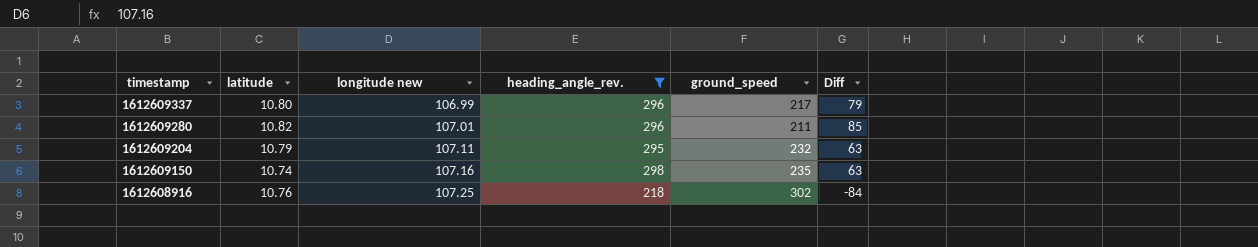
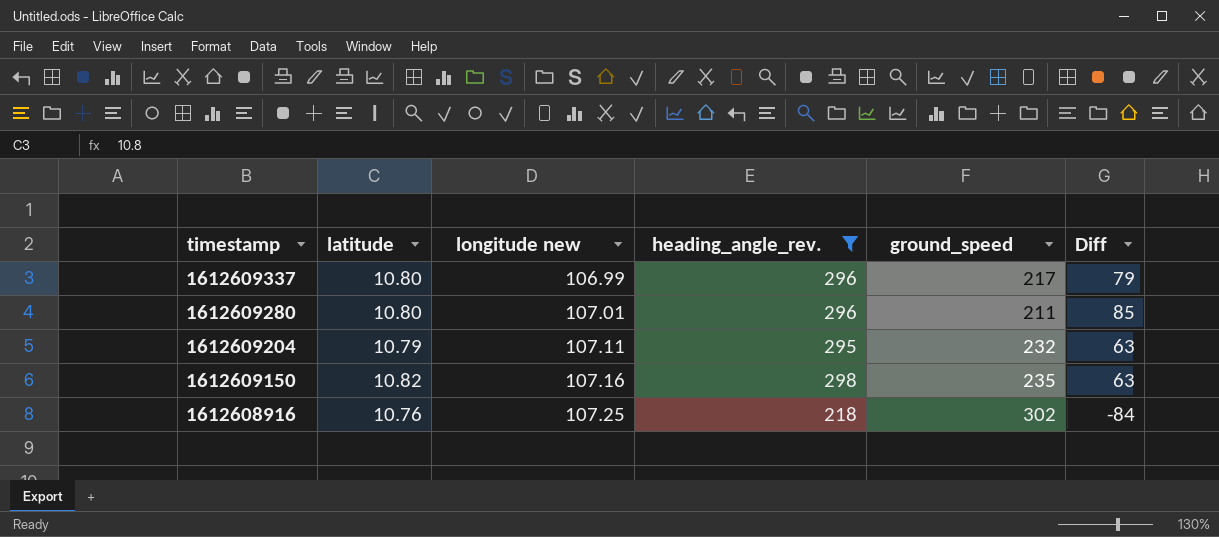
1612609280 | latitude: 10.82 -> 10.80
1612609150 | latitude: 10.74 -> 10.82

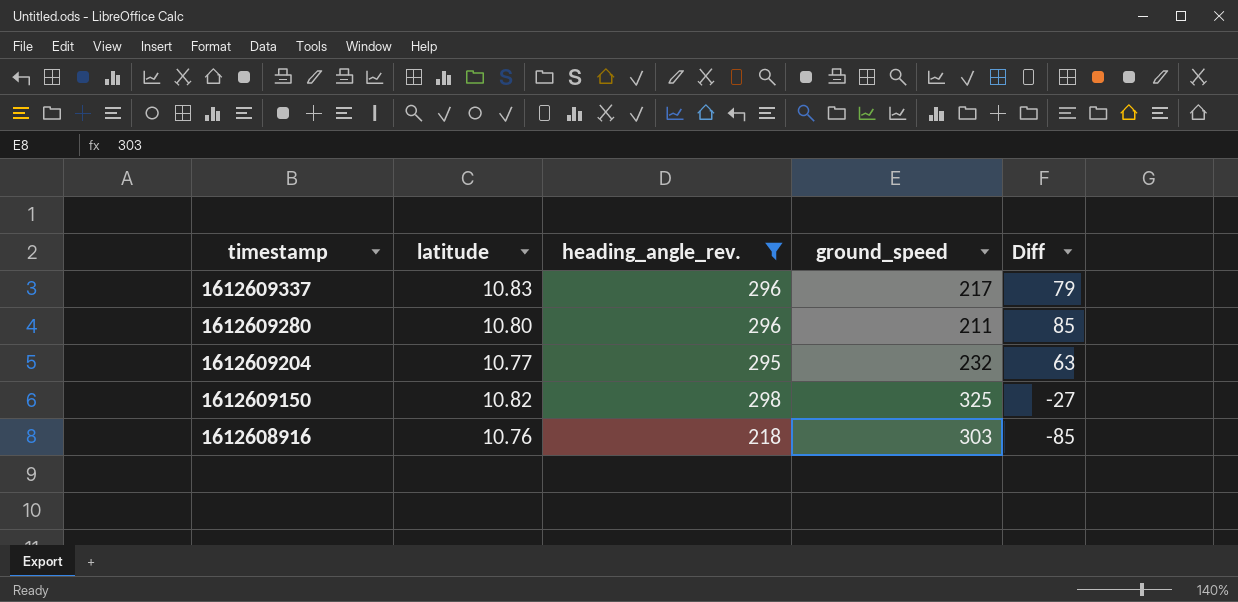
column longitude new | position: 3 -> none
1612609337 | latitude: 10.80 -> 10.83
1612609204 | latitude: 10.79 -> 10.77
1612609150 | ground_speed: 235 -> 325
1612609150 | Diff: 63 -> -27
1612608916 | ground_speed: 302 -> 303
1612608916 | Diff: -84 -> -85

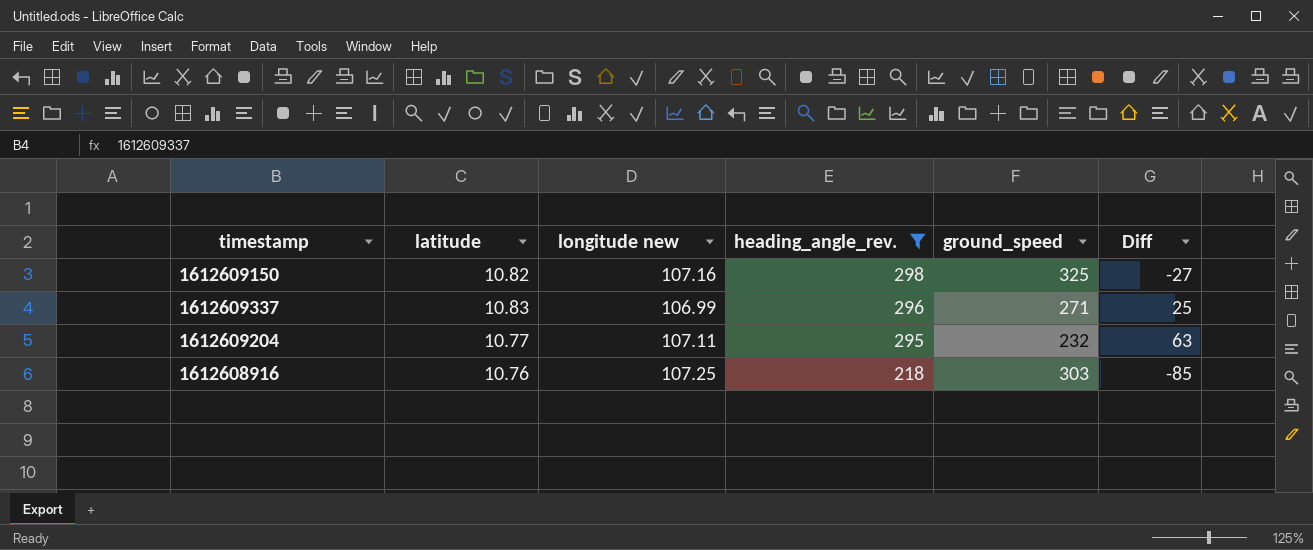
row order: timestamp descending -> heading_angle_rev. descending
column longitude new | position: none -> 3
row 1612609280: 10.80 | 296 | 211 | 85 -> none
1612609337 | ground_speed: 217 -> 271
1612609337 | Diff: 79 -> 25

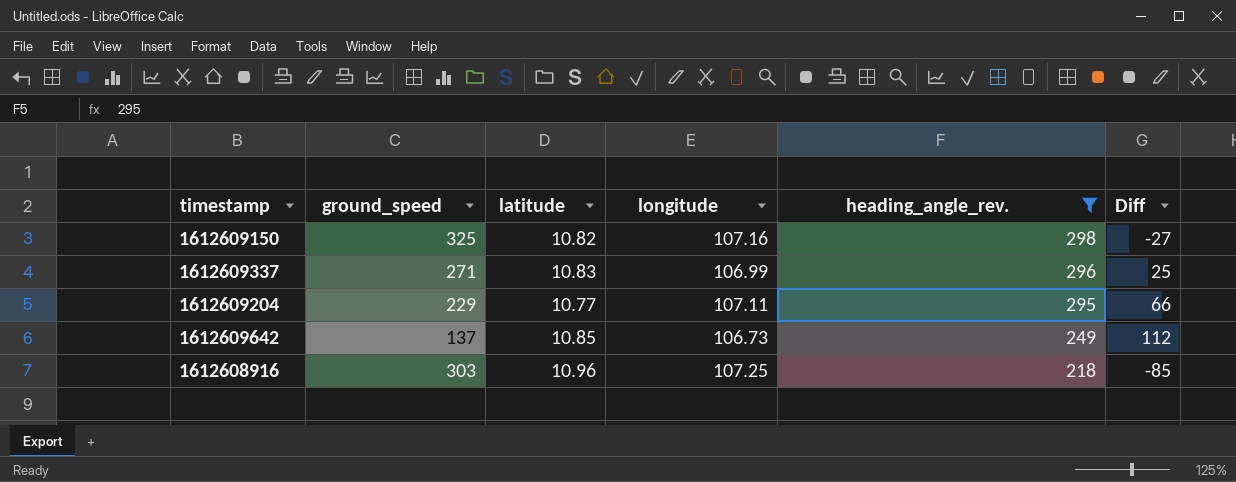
column ground_speed | position: 5 -> 2
column name: longitude new -> longitude
1612609204 | ground_speed: 232 -> 229
1612609204 | Diff: 63 -> 66
row 1612609642: none -> 137 | 10.85 | 106.73 | 249 | 112
1612608916 | latitude: 10.76 -> 10.96

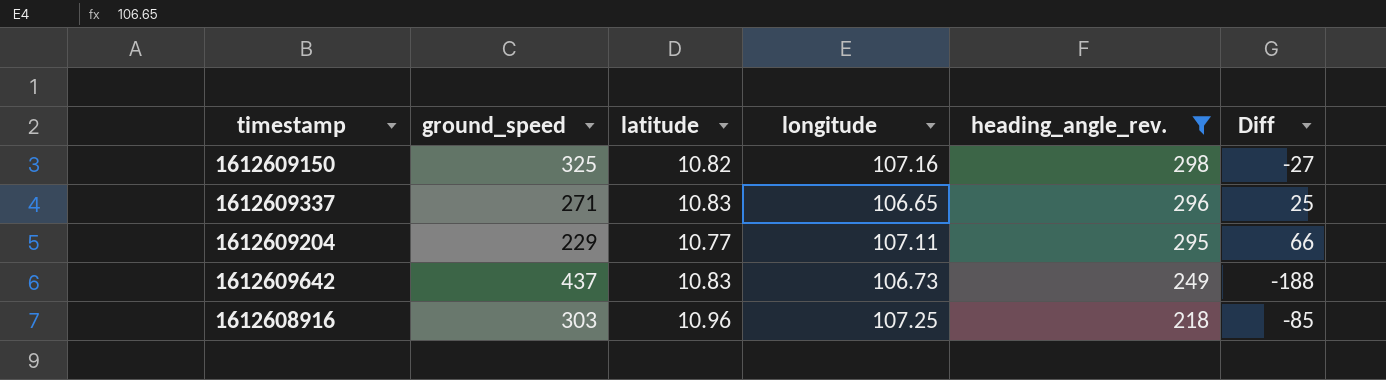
1612609337 | longitude: 106.99 -> 106.65
1612609642 | ground_speed: 137 -> 437
1612609642 | latitude: 10.85 -> 10.83
1612609642 | Diff: 112 -> -188

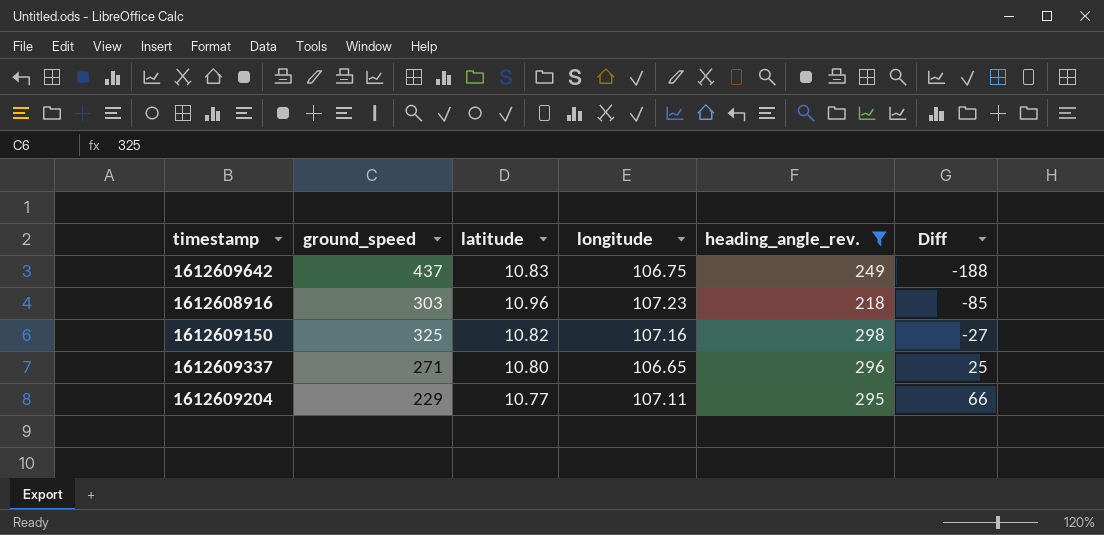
row order: heading_angle_rev. descending -> Diff ascending
1612609642 | longitude: 106.73 -> 106.75
1612608916 | longitude: 107.25 -> 107.23
1612609337 | latitude: 10.83 -> 10.80

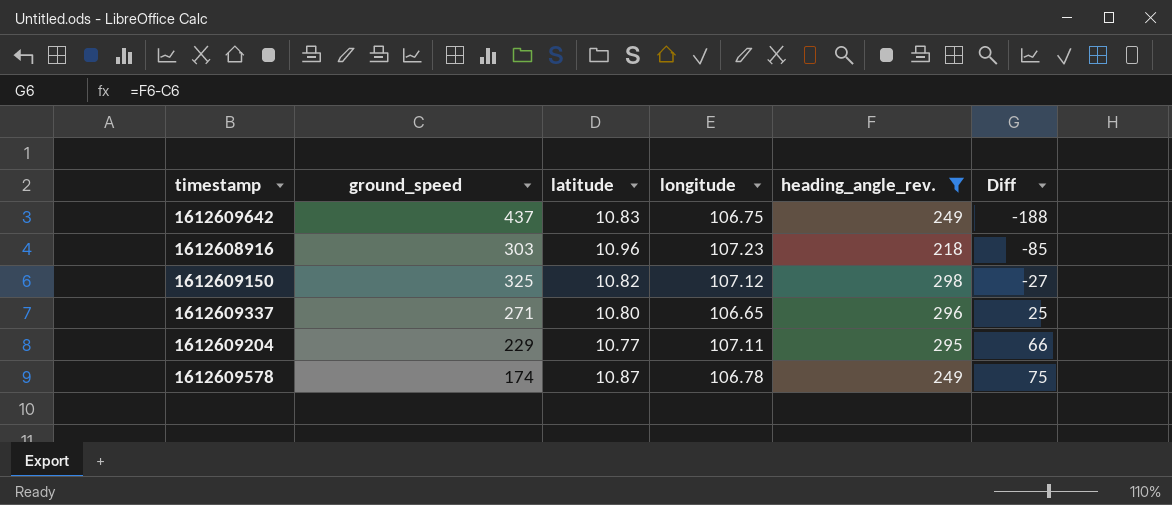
1612609150 | longitude: 107.16 -> 107.12
row 1612609578: none -> 174 | 10.87 | 106.78 | 249 | 75

